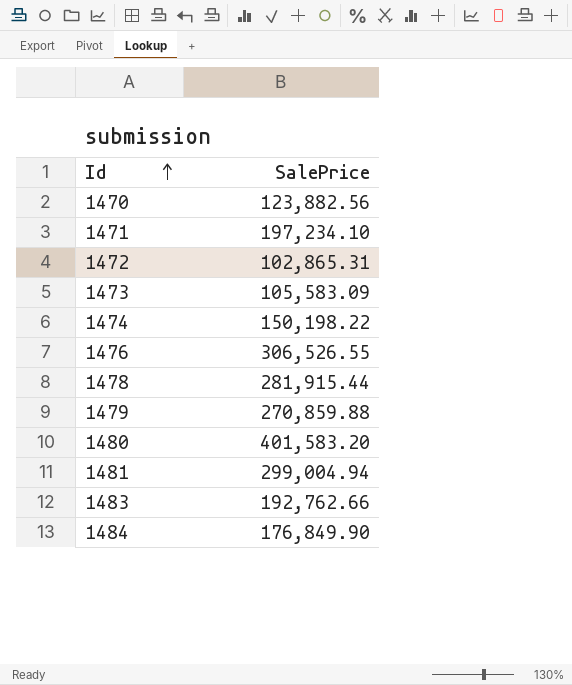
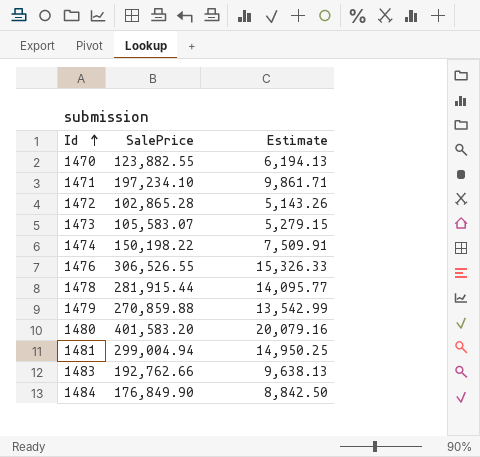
column Estimate | formula: none -> [SalePrice] * 0.05
1470 | SalePrice: 123,882.56 -> 123,882.55
1472 | SalePrice: 102,865.31 -> 102,865.28
1473 | SalePrice: 105,583.09 -> 105,583.07

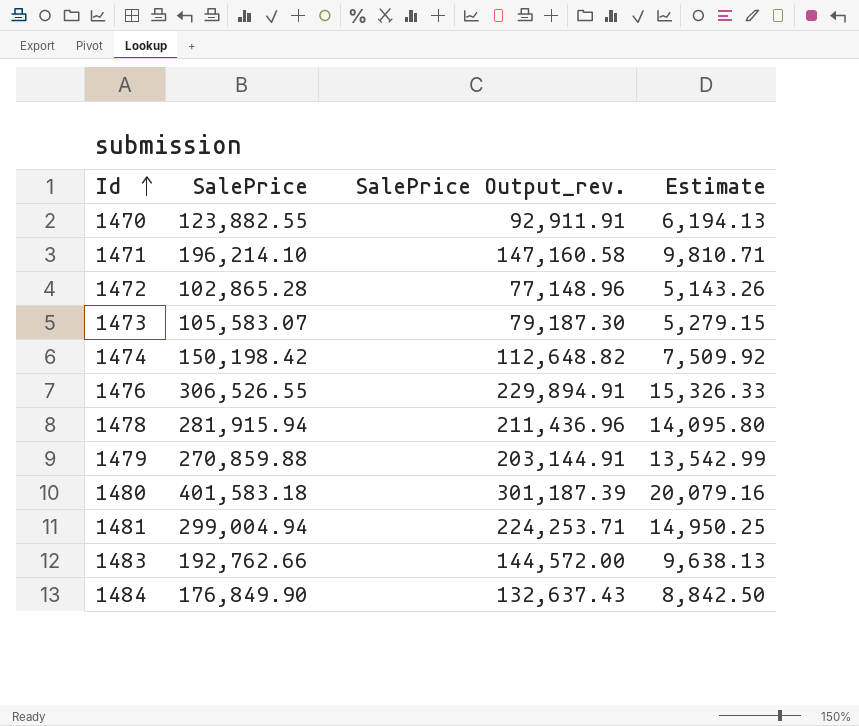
column SalePrice Output_rev. | formula: none -> [SalePrice] * 0.75
1471 | SalePrice: 197,234.10 -> 196,214.10
1471 | Estimate: 9,861.71 -> 9,810.71
1474 | SalePrice: 150,198.22 -> 150,198.42
1474 | Estimate: 7,509.91 -> 7,509.92
1478 | SalePrice: 281,915.44 -> 281,915.94
1478 | Estimate: 14,095.77 -> 14,095.80
1480 | SalePrice: 401,583.20 -> 401,583.18

